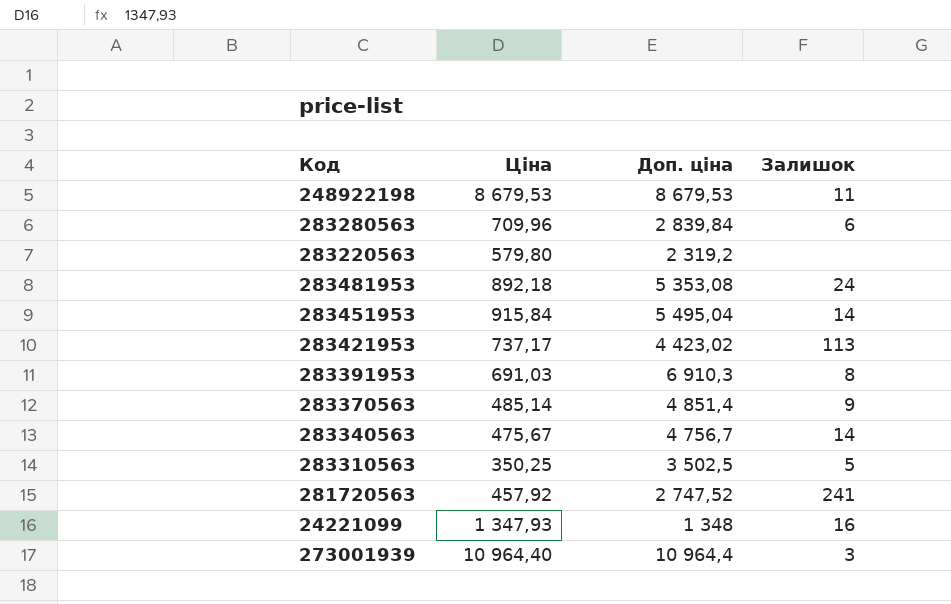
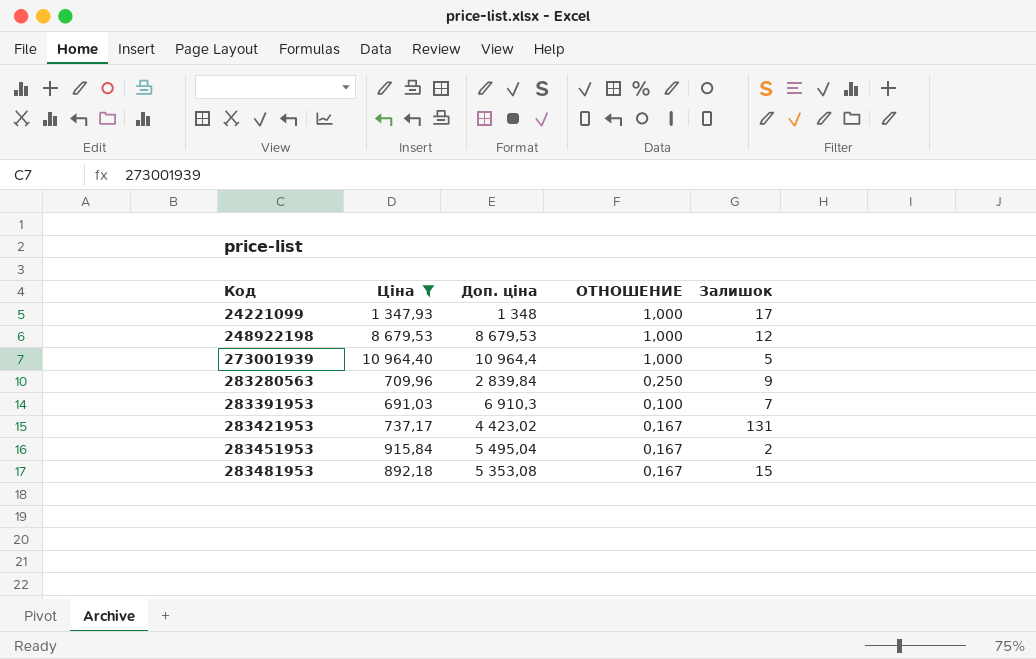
filter: none -> Ціна >= 691,03
row order: none -> Код ascending
column ОТНОШЕНИЕ | formula: none -> [Ціна] / [Доп. ціна]
24221099 | Залишок: 16 -> 17
248922198 | Залишок: 11 -> 12
273001939 | Залишок: 3 -> 5
283280563 | Залишок: 6 -> 9
283391953 | Залишок: 8 -> 7
283421953 | Залишок: 113 -> 131
283451953 | Залишок: 14 -> 2
283481953 | Залишок: 24 -> 15

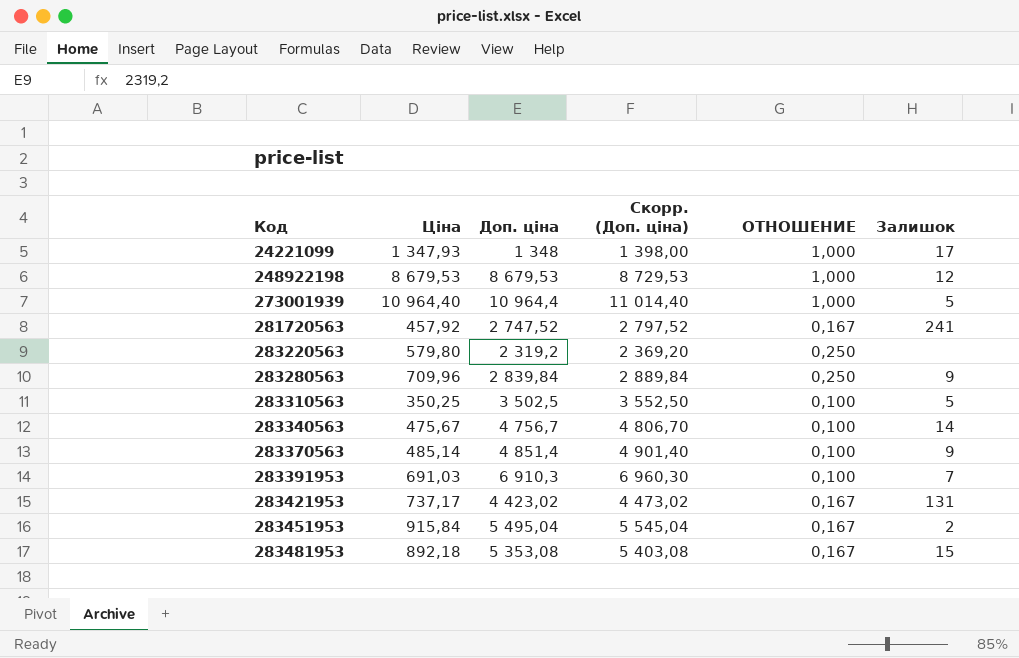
filter: Ціна >= 691,03 -> none
column Скорр. (Доп. ціна) | formula: none -> [Доп. ціна] + 50

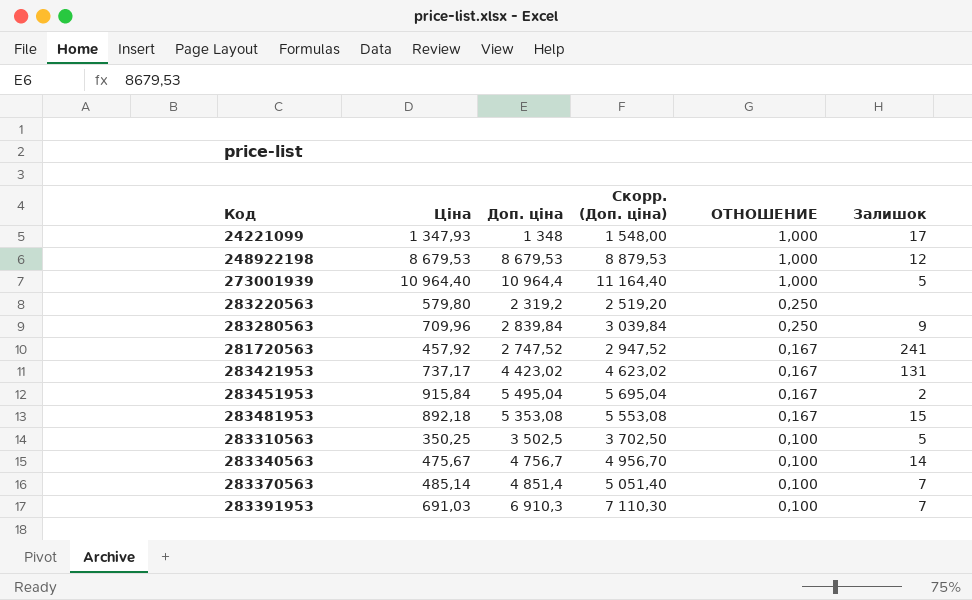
row order: Код ascending -> ОТНОШЕНИЕ descending
column Скорр. (Доп. ціна) | formula: [Доп. ціна] + 50 -> [Доп. ціна] + 200
283370563 | Залишок: 9 -> 7

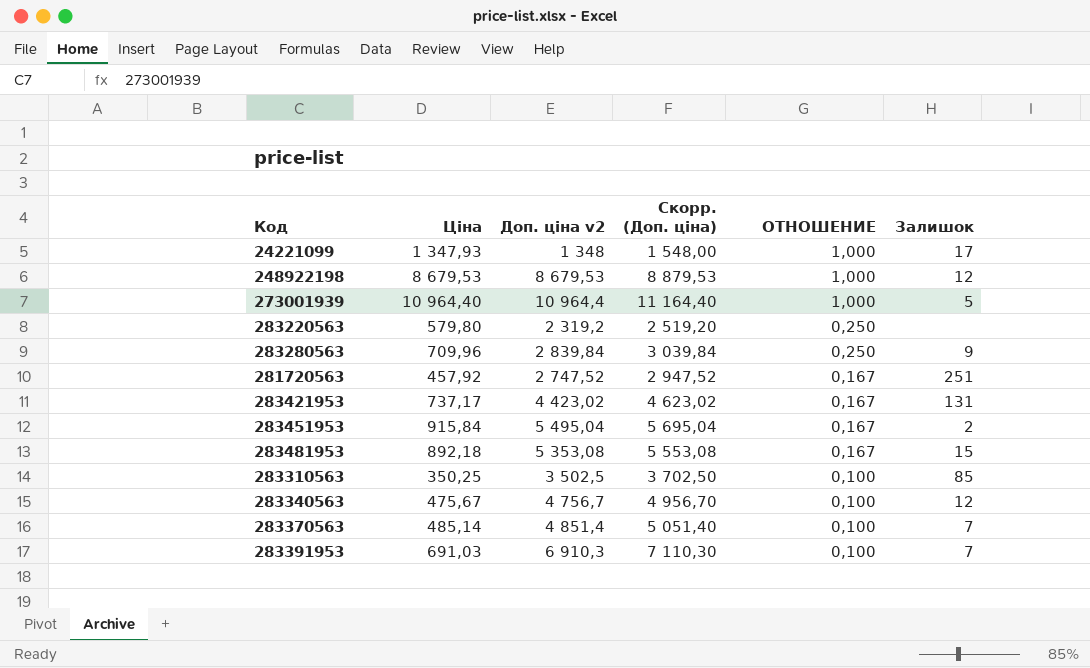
column name: Доп. ціна -> Доп. ціна v2
281720563 | Залишок: 241 -> 251
283310563 | Залишок: 5 -> 85
283340563 | Залишок: 14 -> 12

